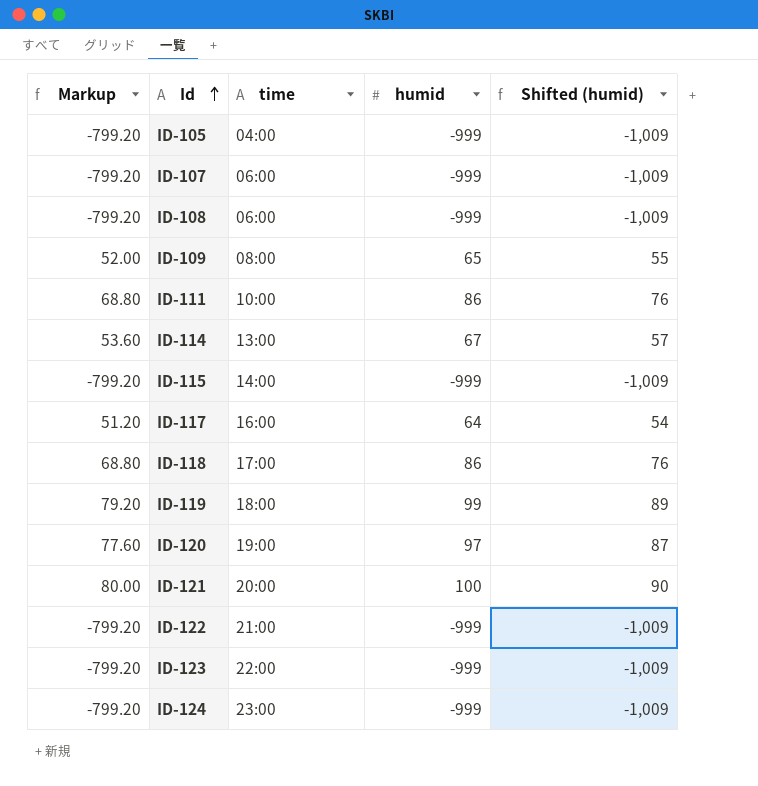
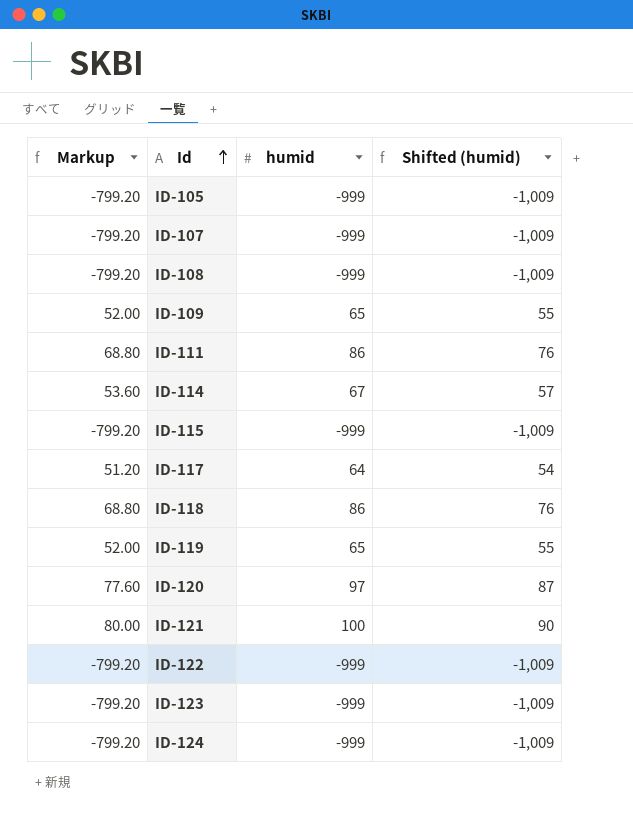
column time | position: 3 -> none
ID-119 | Markup: 79.20 -> 52.00
ID-119 | humid: 99 -> 65
ID-119 | Shifted (humid): 89 -> 55

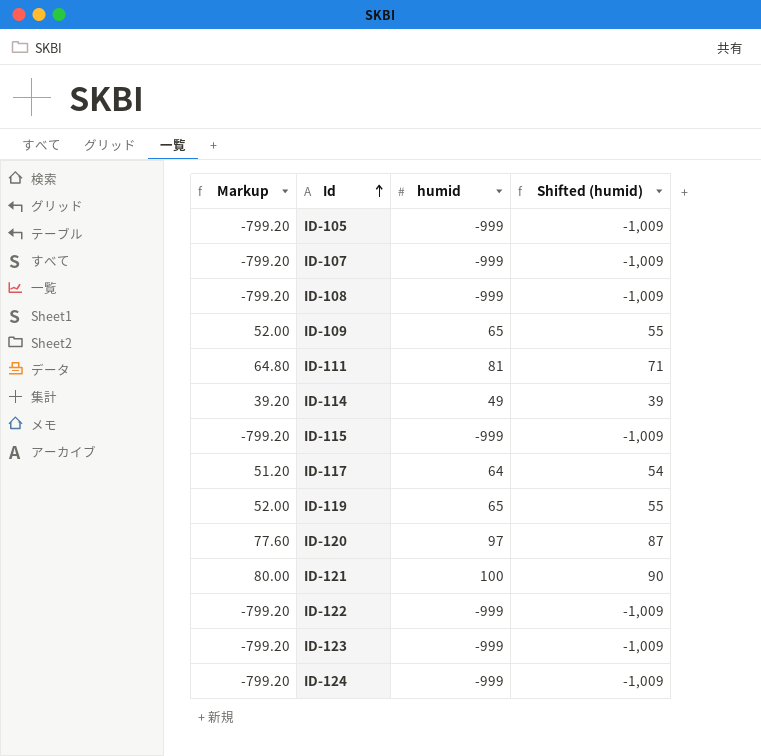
row ID-118: 68.80 | 86 | 76 -> none
ID-111 | Markup: 68.80 -> 64.80
ID-111 | humid: 86 -> 81
ID-111 | Shifted (humid): 76 -> 71
ID-114 | Markup: 53.60 -> 39.20
ID-114 | humid: 67 -> 49
ID-114 | Shifted (humid): 57 -> 39

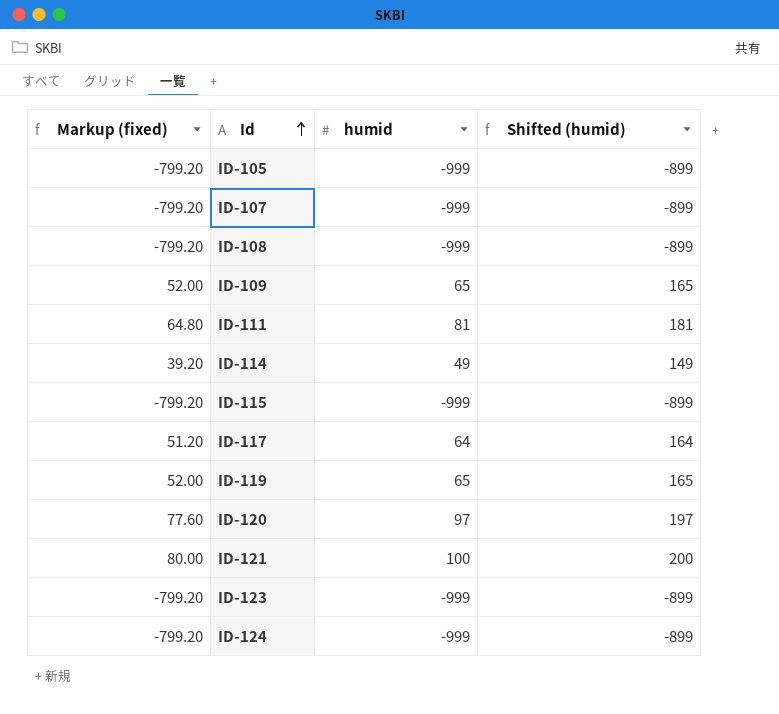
column name: Markup -> Markup (fixed)
column Shifted (humid) | formula: [humid] - 10 -> [humid] + 100
row ID-122: -799.20 | -999 | -1,009 -> none

